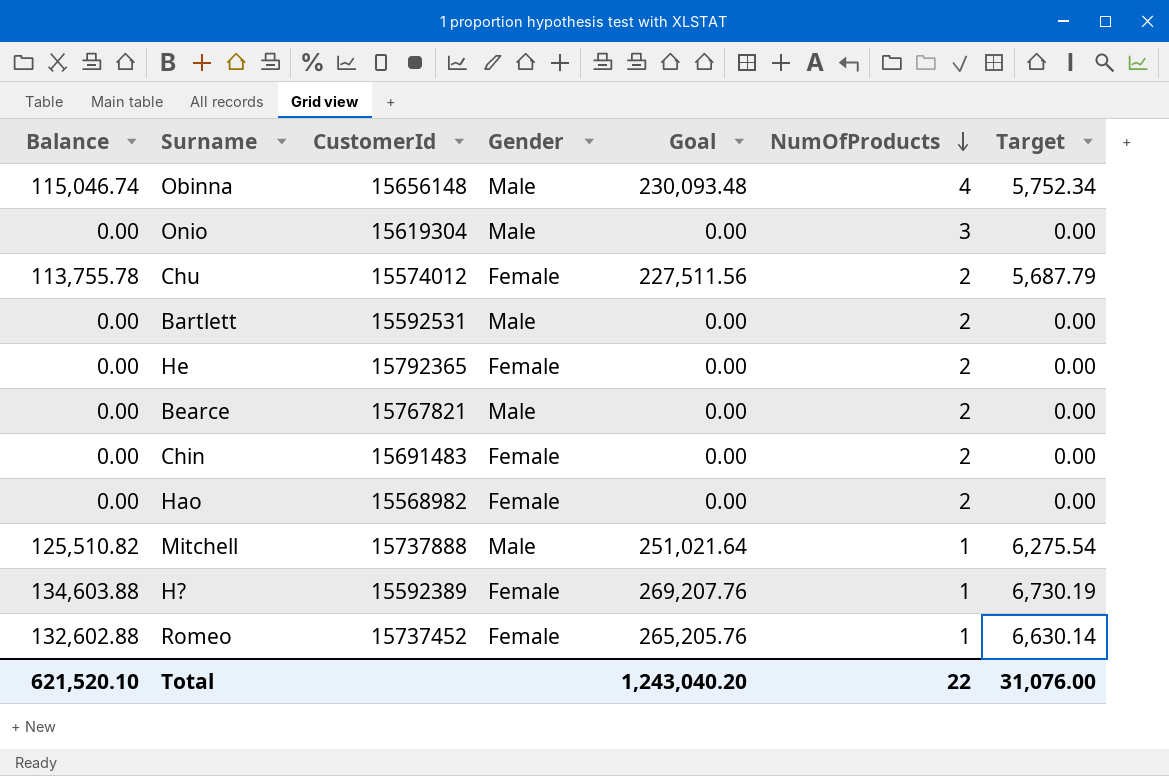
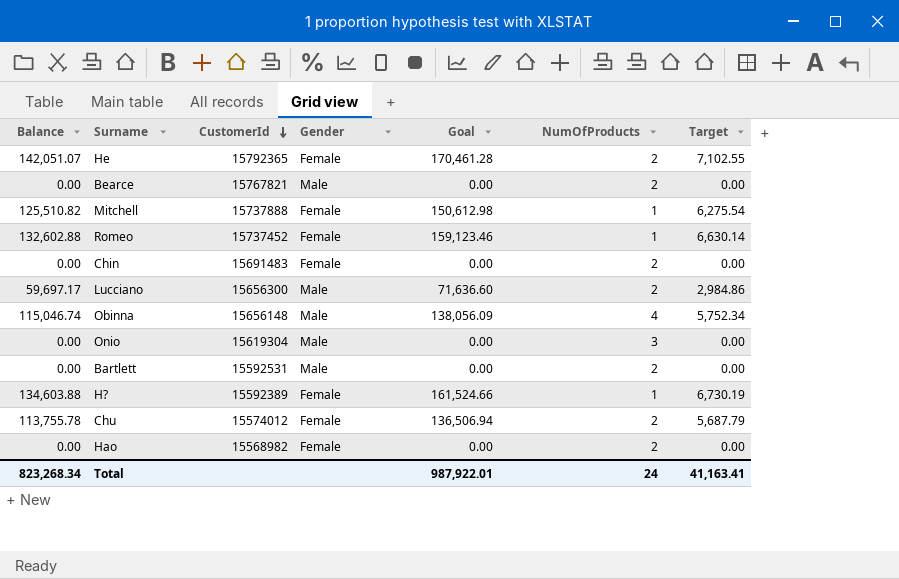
row order: NumOfProducts descending -> CustomerId descending
column Goal | formula: [Balance] * 2 -> [Balance] * 1.2
He | Balance: 0.00 -> 142,051.07
He | Target: 0.00 -> 7,102.55
Mitchell | Gender: Male -> Female
row Lucciano: none -> 59,697.17 | 15656300 | Male | 71,636.60 | 2 | 2,984.86
Total | Balance: 621,520.10 -> 823,268.34
Total | Goal: 1,243,040.20 -> 987,922.01
Total | NumOfProducts: 22 -> 24
Total | Target: 31,076.00 -> 41,163.41

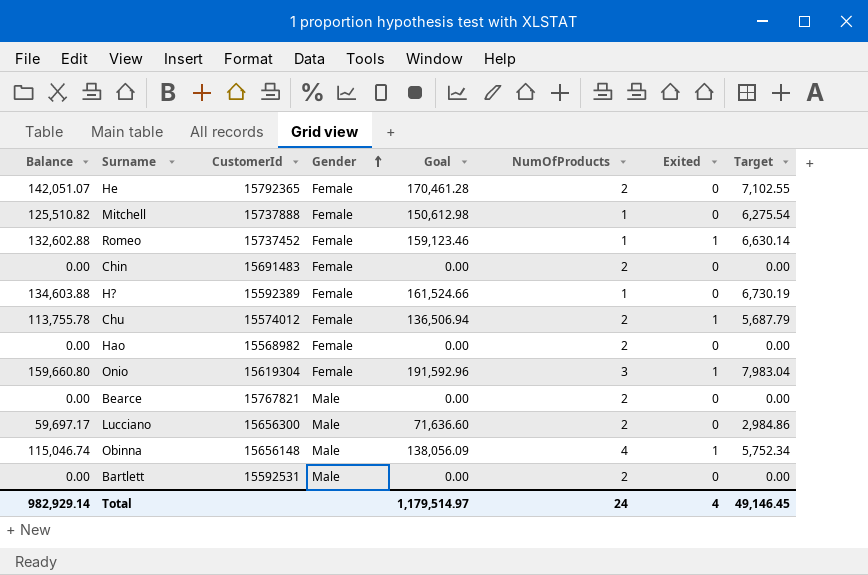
row order: CustomerId descending -> Gender ascending
column Exited | position: none -> 7
Onio | Balance: 0.00 -> 159,660.80
Onio | Gender: Male -> Female
Onio | Goal: 0.00 -> 191,592.96
Onio | Target: 0.00 -> 7,983.04
Total | Balance: 823,268.34 -> 982,929.14
Total | Goal: 987,922.01 -> 1,179,514.97
Total | Target: 41,163.41 -> 49,146.45

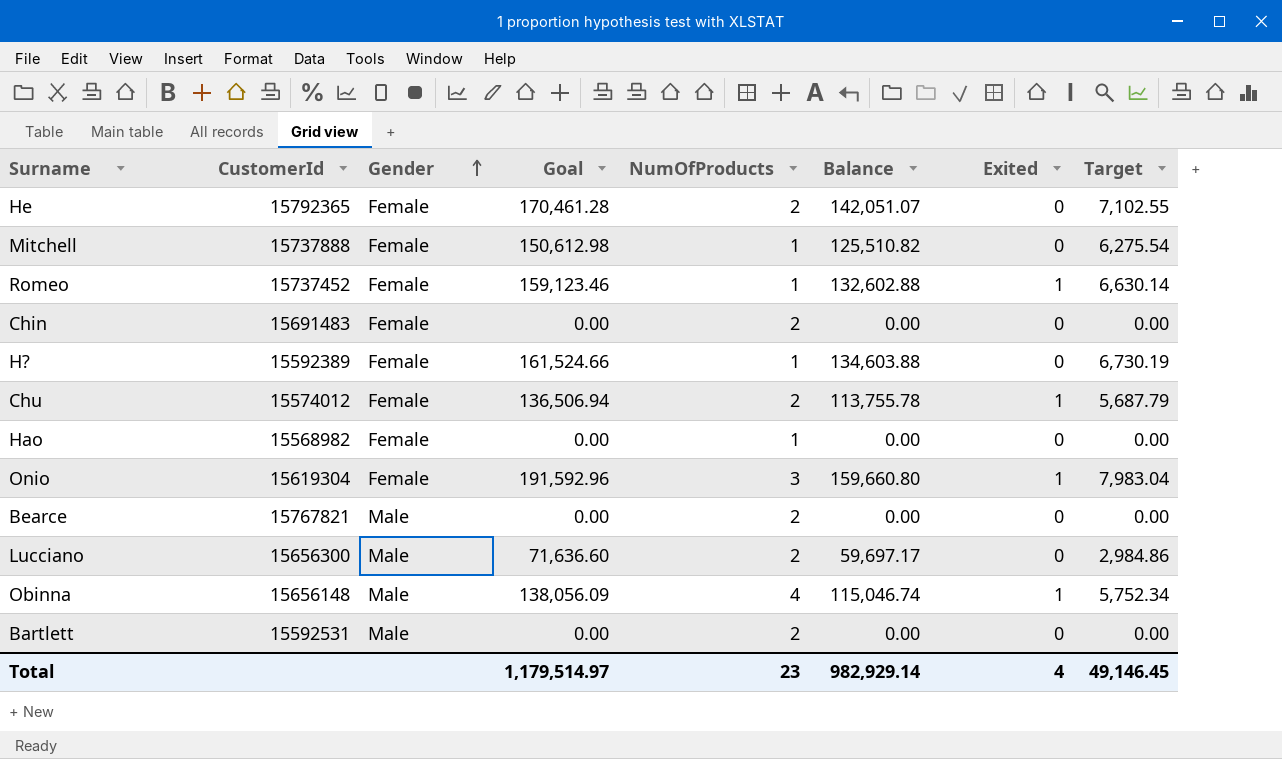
column Balance | position: 1 -> 6
Hao | NumOfProducts: 2 -> 1
Total | NumOfProducts: 24 -> 23

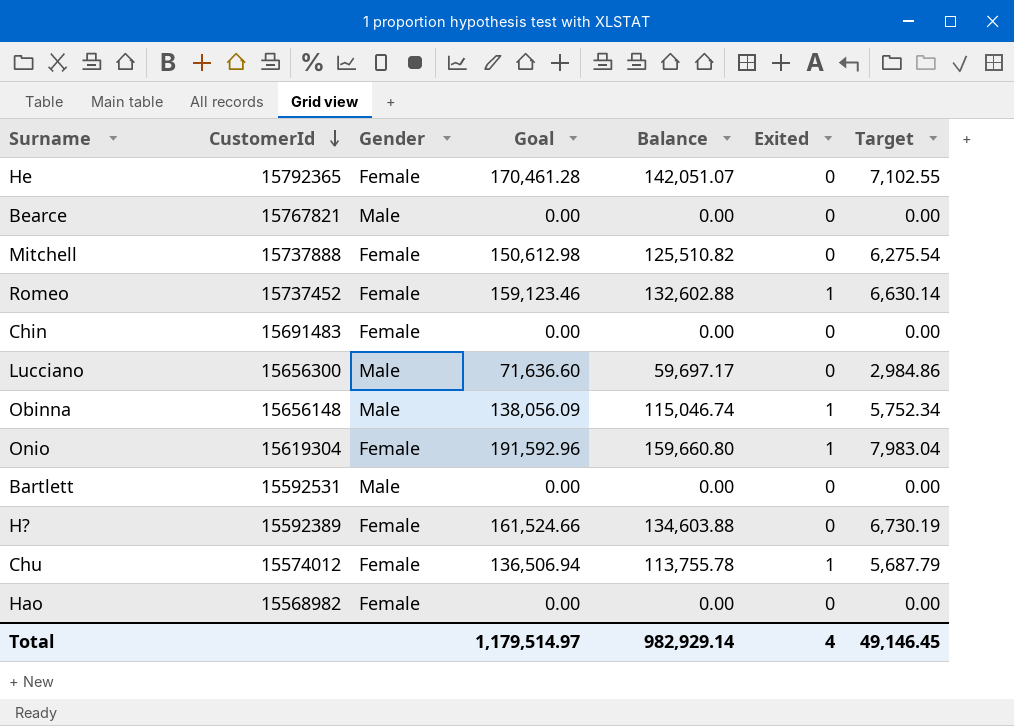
row order: Gender ascending -> CustomerId descending
column NumOfProducts | position: 5 -> none

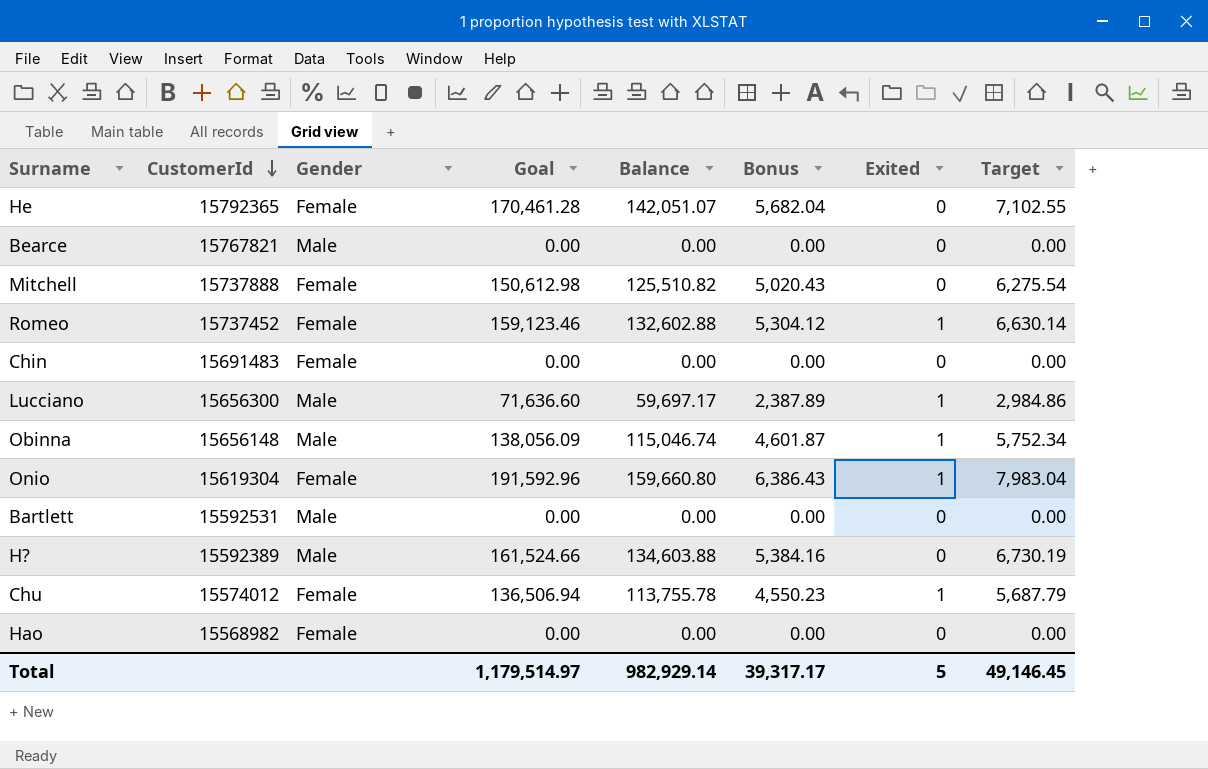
column Bonus | formula: none -> [Balance] * 0.04
Lucciano | Exited: 0 -> 1
H? | Gender: Female -> Male
Total | Exited: 4 -> 5

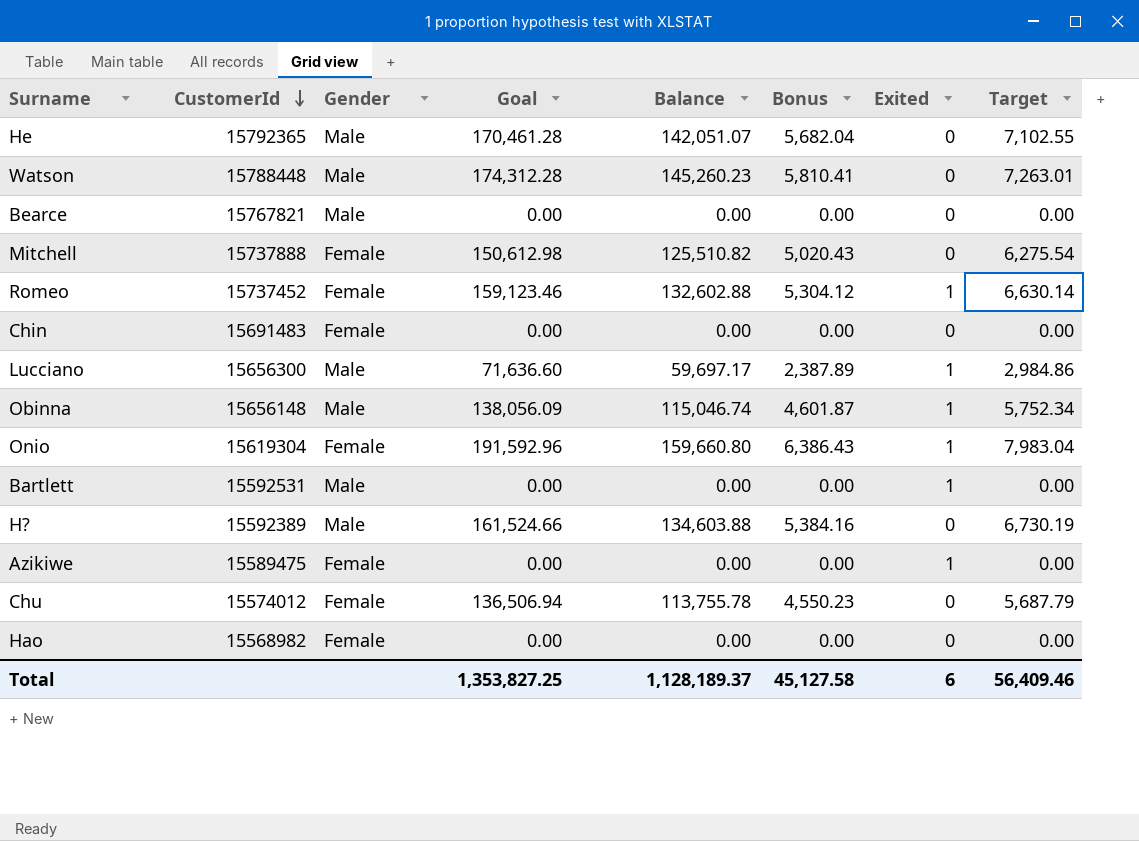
He | Gender: Female -> Male
row Watson: none -> 15788448 | Male | 174,312.28 | 145,260.23 | 5,810.41 | 0 | 7,263.01
Bartlett | Exited: 0 -> 1
row Azikiwe: none -> 15589475 | Female | 0.00 | 0.00 | 0.00 | 1 | 0.00
Chu | Exited: 1 -> 0
Total | Goal: 1,179,514.97 -> 1,353,827.25
Total | Balance: 982,929.14 -> 1,128,189.37
Total | Bonus: 39,317.17 -> 45,127.58
Total | Exited: 5 -> 6
Total | Target: 49,146.45 -> 56,409.46

